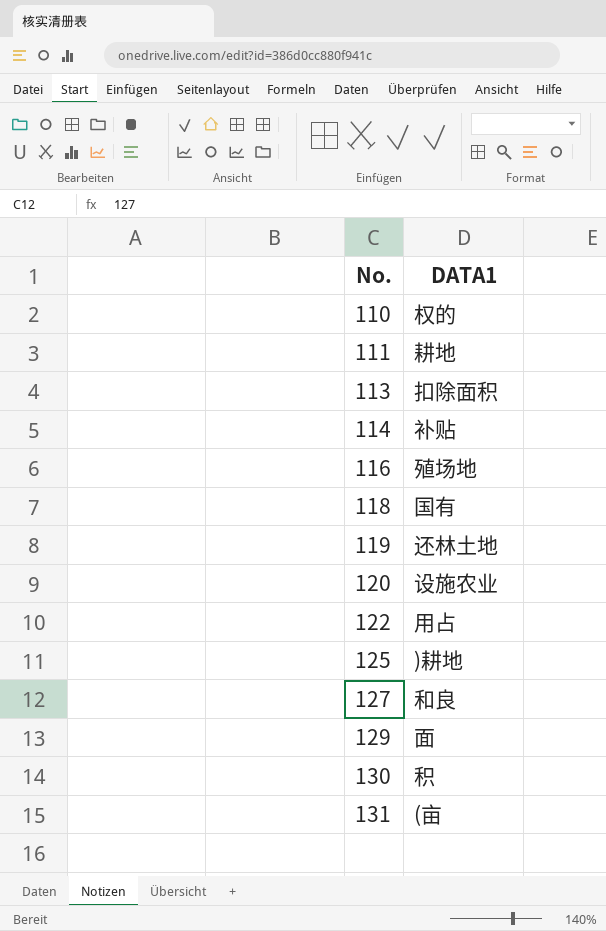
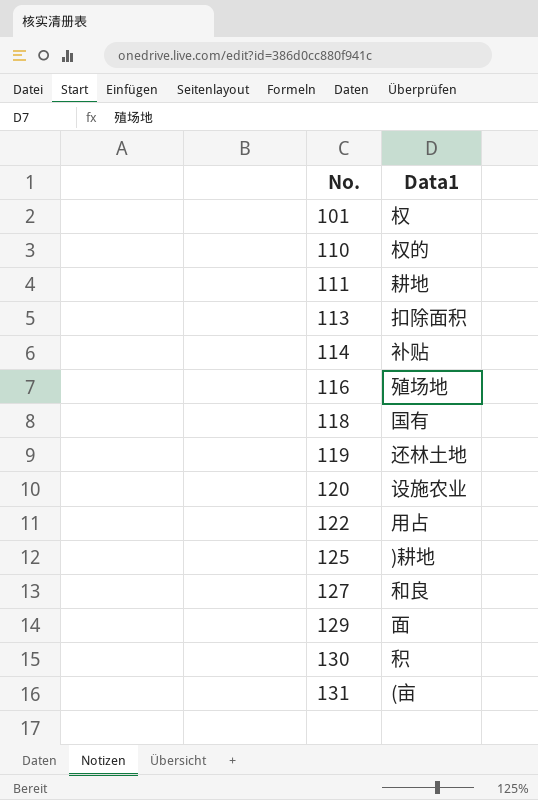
column name: DATA1 -> Data1
row 101: none -> 权

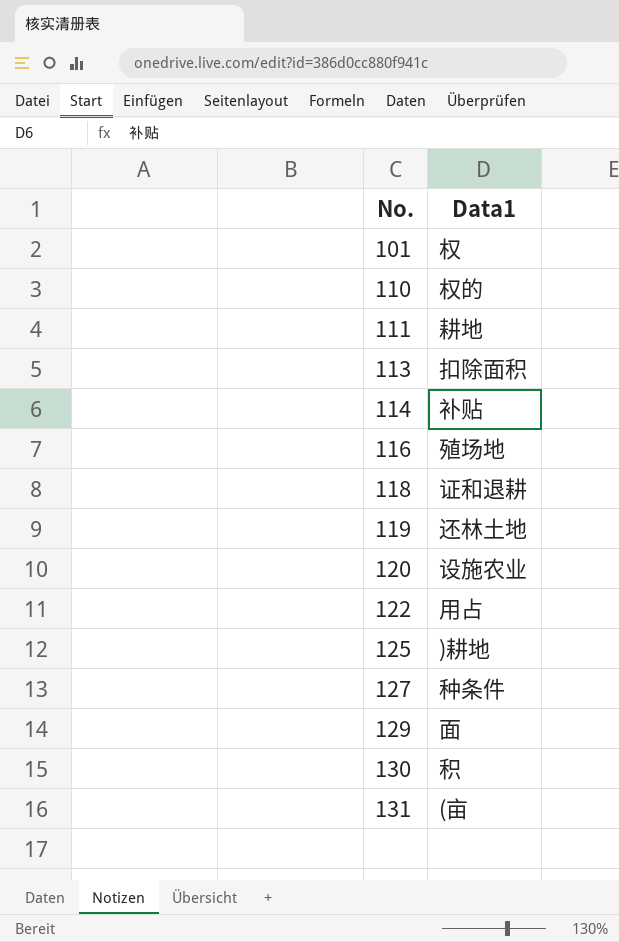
118 | Data1: 国有 -> 证和退耕
127 | Data1: 和良 -> 种条件

